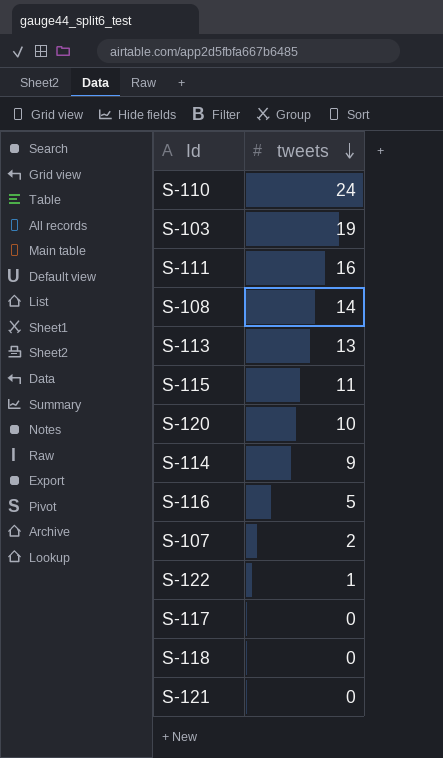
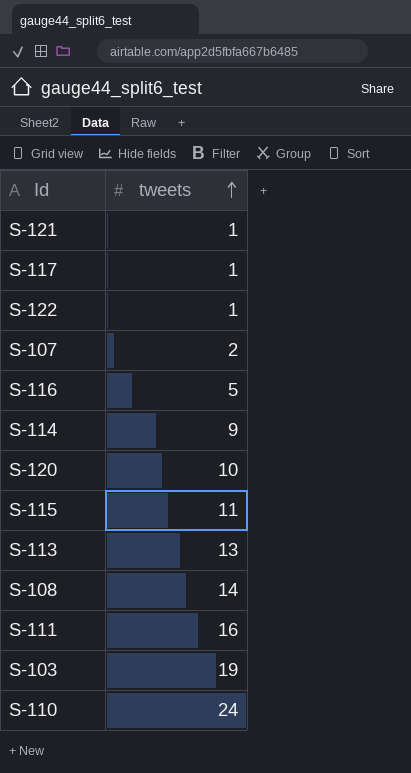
row order: tweets descending -> tweets ascending
row S-118: 0 -> none
S-121 | tweets: 0 -> 1
S-117 | tweets: 0 -> 1

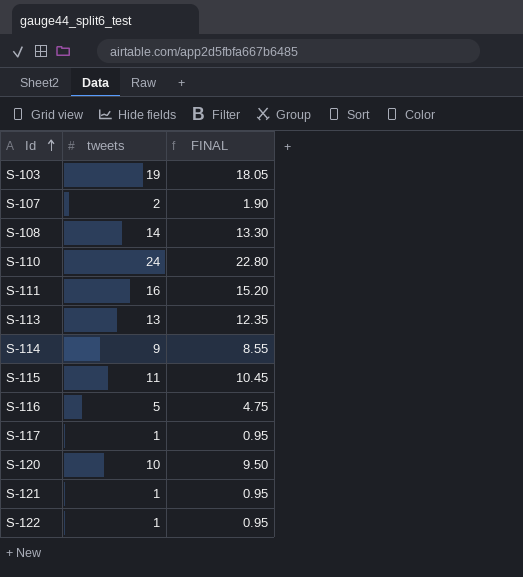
row order: tweets ascending -> Id ascending
column FINAL | formula: none -> [tweets] * 0.95

